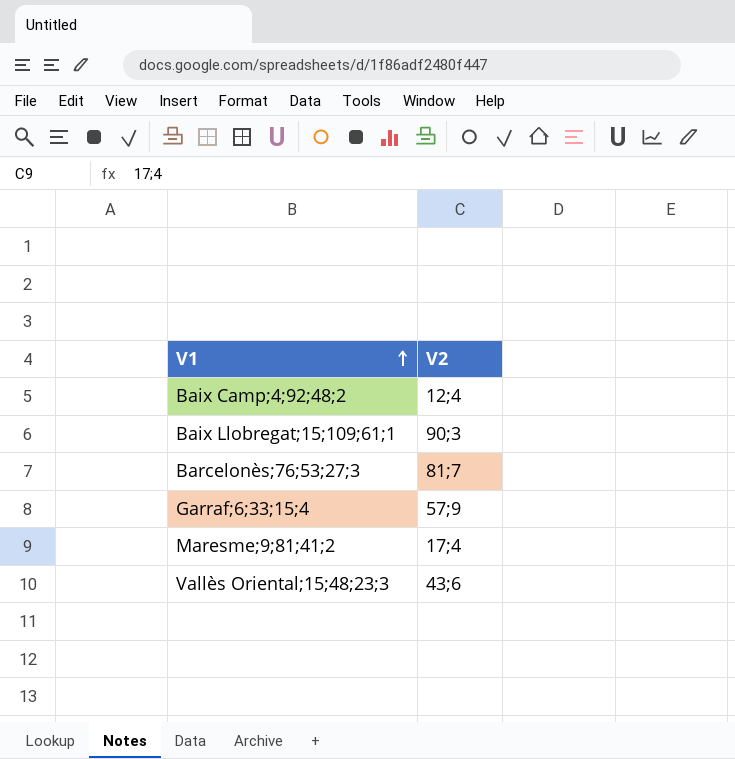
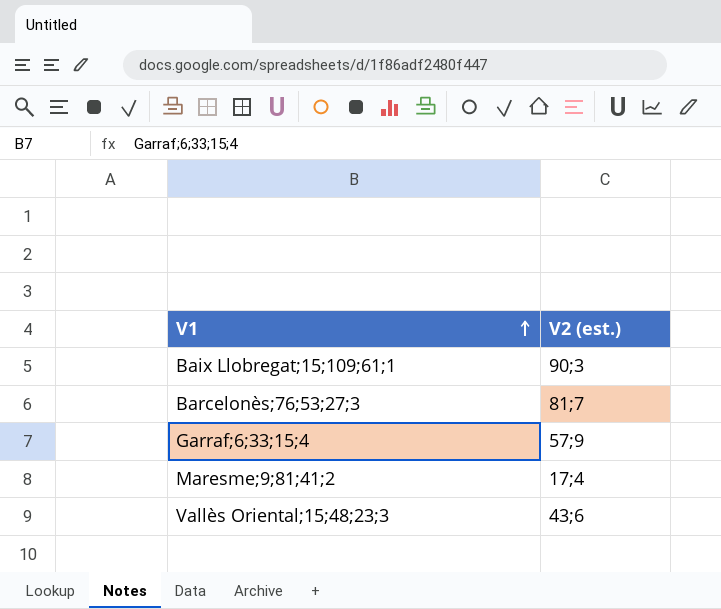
column name: V2 -> V2 (est.)
row Baix Camp;4;92;48;2: 12;4 -> none

